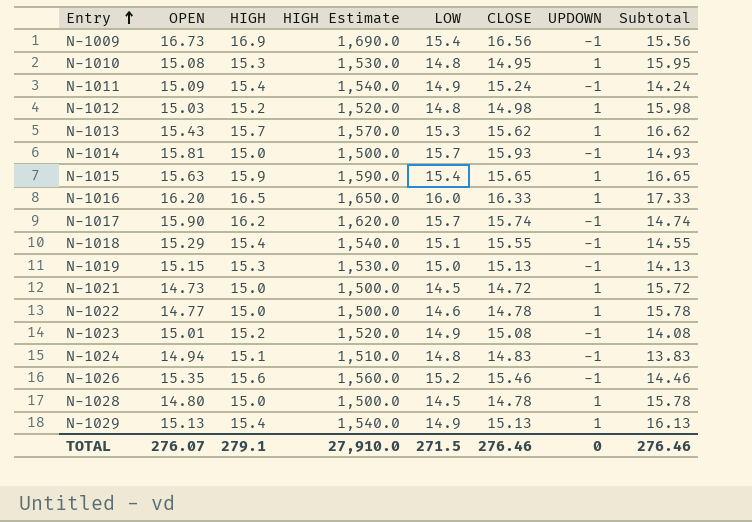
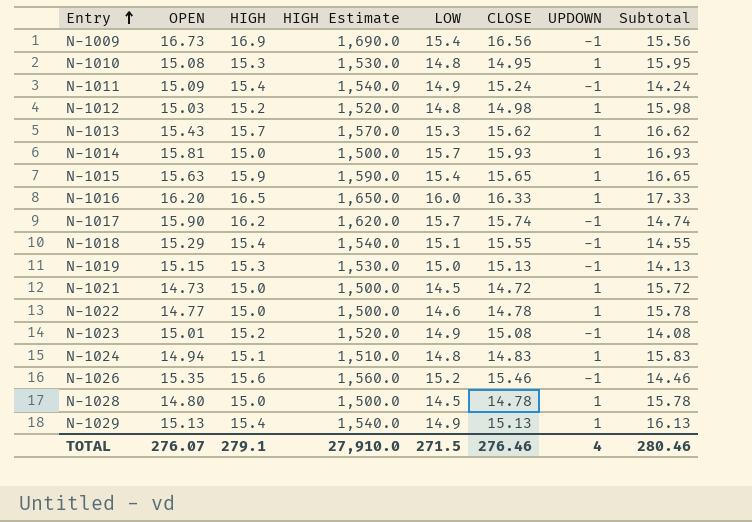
N-1014 | UPDOWN: -1 -> 1
N-1014 | Subtotal: 14.93 -> 16.93
N-1024 | UPDOWN: -1 -> 1
N-1024 | Subtotal: 13.83 -> 15.83
TOTAL | UPDOWN: 0 -> 4
TOTAL | Subtotal: 276.46 -> 280.46

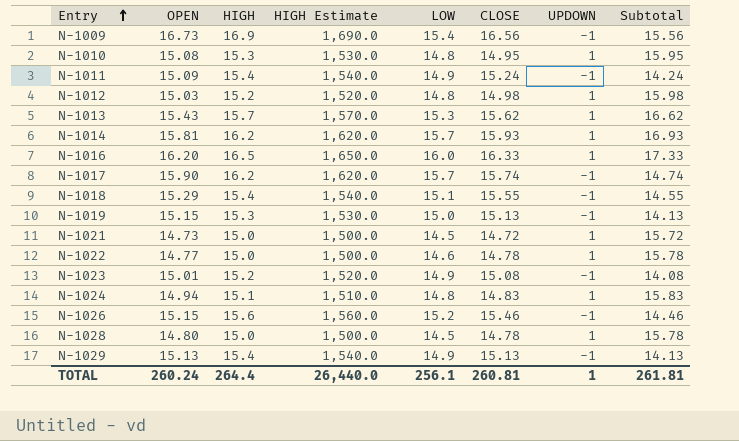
row N-1015: 15.63 | 15.9 | 1,590.0 | 15.4 | 15.65 | 1 | 16.65 -> none
N-1014 | HIGH: 15.0 -> 16.2
N-1014 | HIGH Estimate: 1,500.0 -> 1,620.0
N-1026 | OPEN: 15.35 -> 15.15
N-1029 | UPDOWN: 1 -> -1
N-1029 | Subtotal: 16.13 -> 14.13
TOTAL | OPEN: 276.07 -> 260.24
TOTAL | HIGH: 279.1 -> 264.4
TOTAL | HIGH Estimate: 27,910.0 -> 26,440.0
TOTAL | LOW: 271.5 -> 256.1
TOTAL | CLOSE: 276.46 -> 260.81
TOTAL | UPDOWN: 4 -> 1
TOTAL | Subtotal: 280.46 -> 261.81

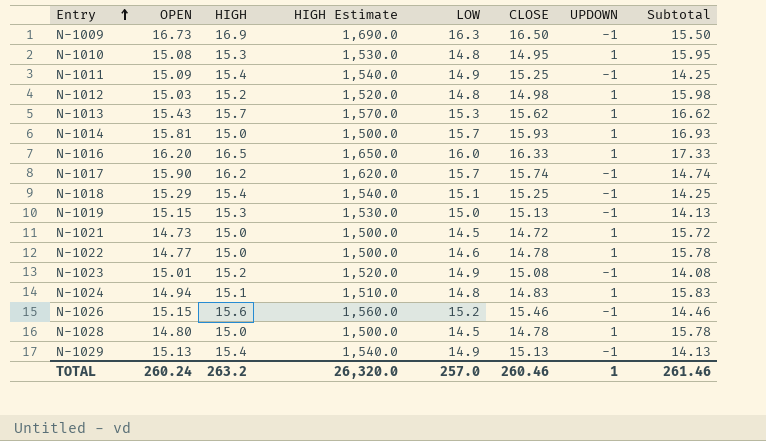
N-1009 | LOW: 15.4 -> 16.3
N-1009 | CLOSE: 16.56 -> 16.50
N-1009 | Subtotal: 15.56 -> 15.50
N-1011 | CLOSE: 15.24 -> 15.25
N-1011 | Subtotal: 14.24 -> 14.25
N-1014 | HIGH: 16.2 -> 15.0
N-1014 | HIGH Estimate: 1,620.0 -> 1,500.0
N-1018 | CLOSE: 15.55 -> 15.25
N-1018 | Subtotal: 14.55 -> 14.25
TOTAL | HIGH: 264.4 -> 263.2
TOTAL | HIGH Estimate: 26,440.0 -> 26,320.0
TOTAL | LOW: 256.1 -> 257.0
TOTAL | CLOSE: 260.81 -> 260.46
TOTAL | Subtotal: 261.81 -> 261.46

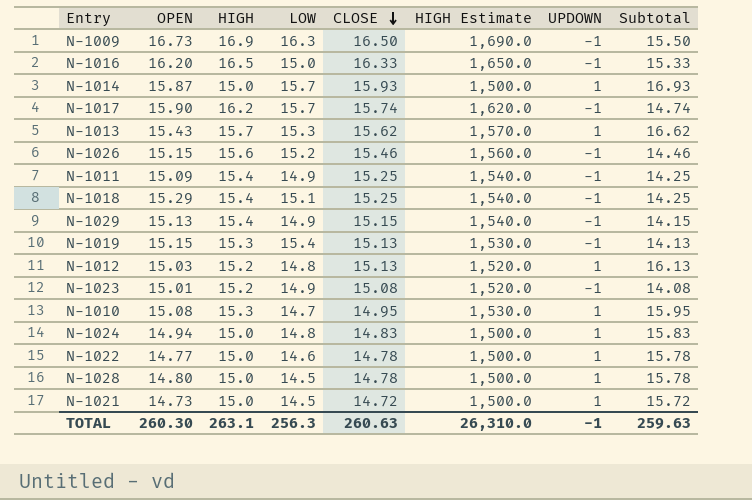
row order: Entry ascending -> CLOSE descending
column HIGH Estimate | position: 4 -> 6
N-1016 | LOW: 16.0 -> 15.0
N-1016 | UPDOWN: 1 -> -1
N-1016 | Subtotal: 17.33 -> 15.33
N-1014 | OPEN: 15.81 -> 15.87
N-1029 | CLOSE: 15.13 -> 15.15
N-1029 | Subtotal: 14.13 -> 14.15
N-1019 | LOW: 15.0 -> 15.4
N-1012 | CLOSE: 14.98 -> 15.13
N-1012 | Subtotal: 15.98 -> 16.13
N-1010 | LOW: 14.8 -> 14.7
N-1024 | HIGH: 15.1 -> 15.0
N-1024 | HIGH Estimate: 1,510.0 -> 1,500.0
TOTAL | OPEN: 260.24 -> 260.30
TOTAL | HIGH: 263.2 -> 263.1
TOTAL | LOW: 257.0 -> 256.3
TOTAL | CLOSE: 260.46 -> 260.63
TOTAL | HIGH Estimate: 26,320.0 -> 26,310.0
TOTAL | UPDOWN: 1 -> -1
TOTAL | Subtotal: 261.46 -> 259.63

